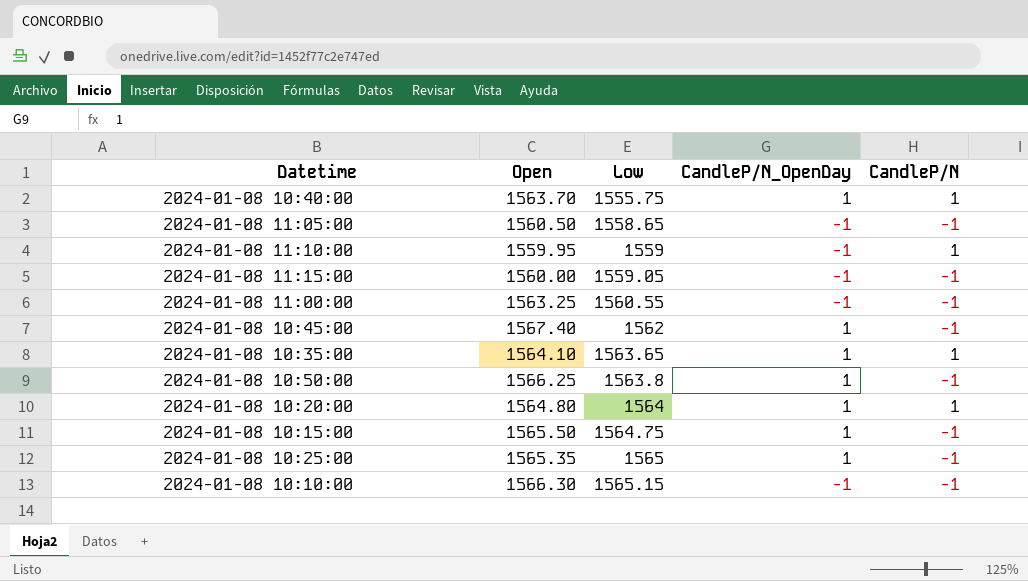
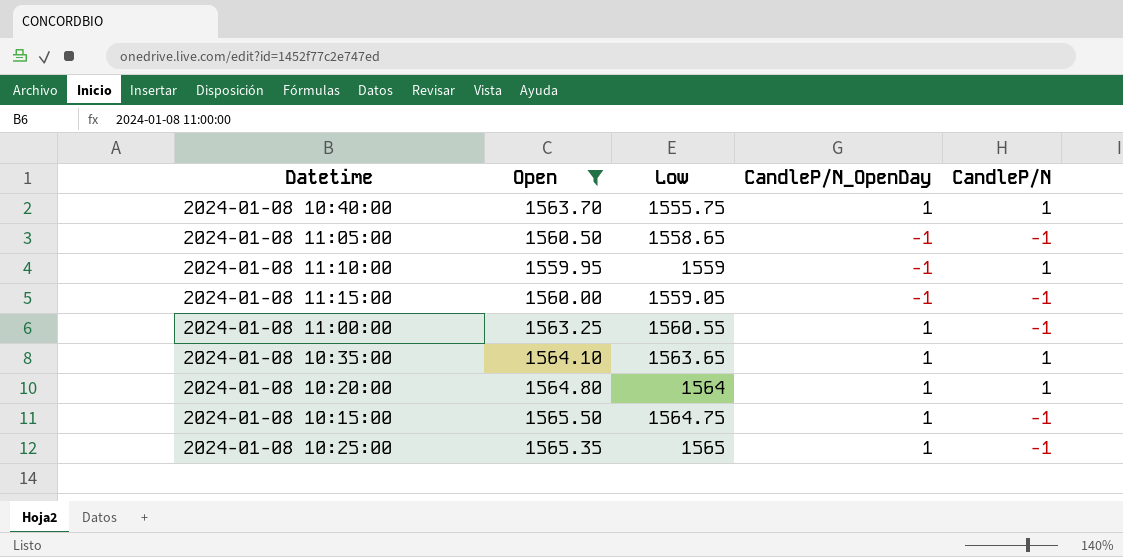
filter: none -> Open <= 1565.50
2024-01-08 11:00:00 | CandleP/N_OpenDay: -1 -> 1

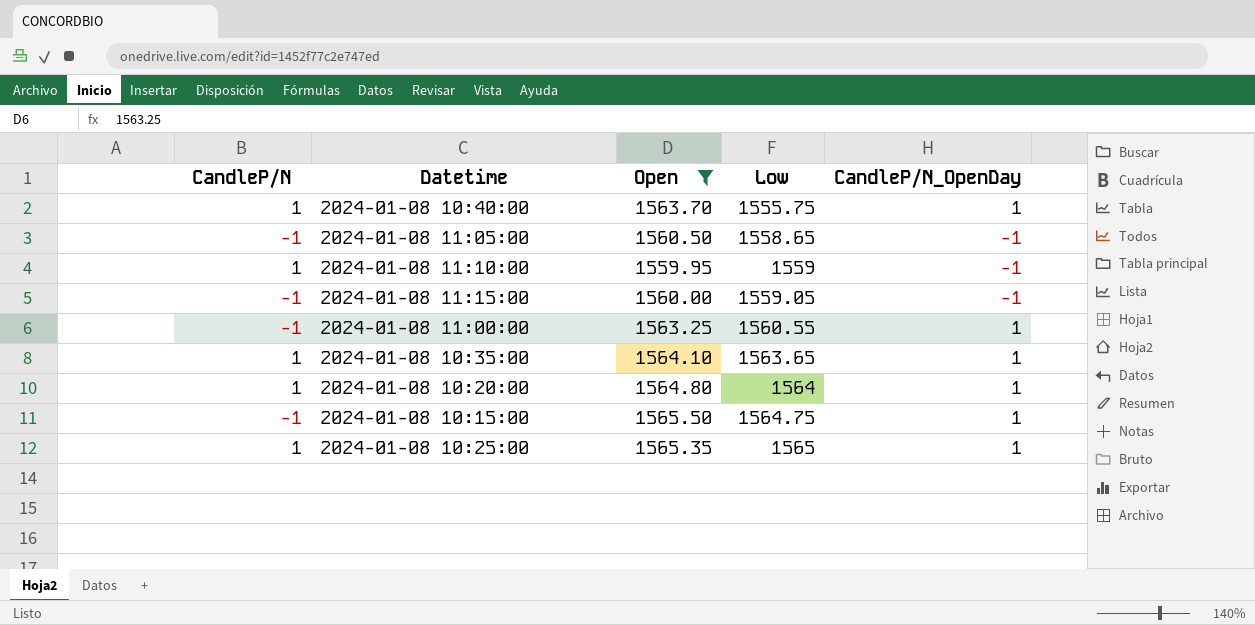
column CandleP/N | position: 5 -> 1
2024-01-08 10:25:00 | CandleP/N: -1 -> 1

